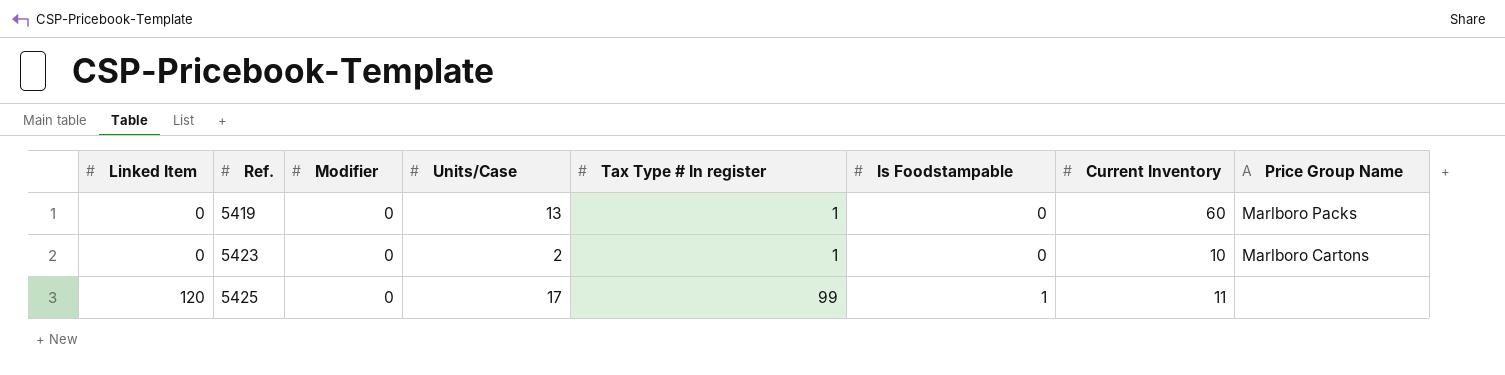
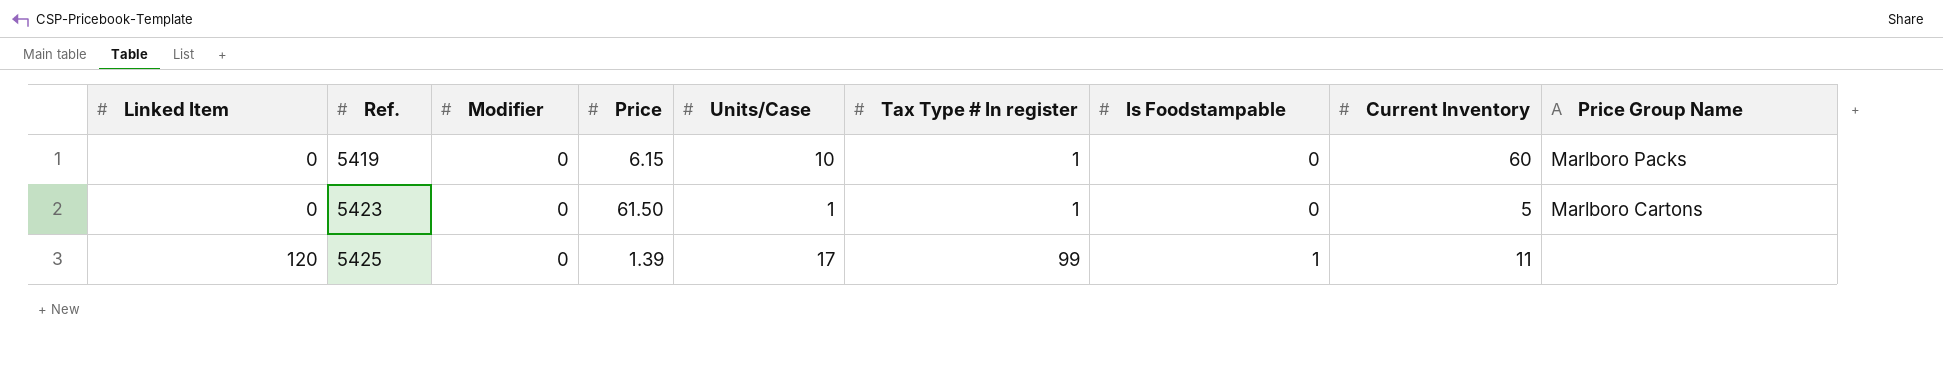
column Price | position: none -> 4
5419 | Units/Case: 13 -> 10
5423 | Units/Case: 2 -> 1
5423 | Current Inventory: 10 -> 5

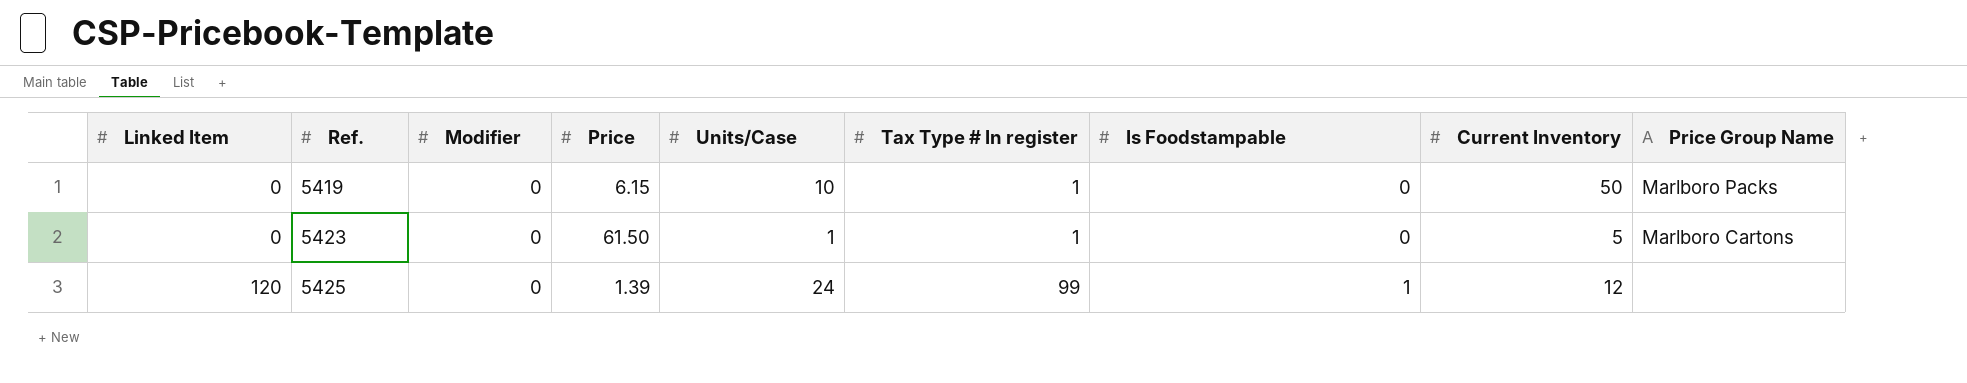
5419 | Current Inventory: 60 -> 50
5425 | Units/Case: 17 -> 24
5425 | Current Inventory: 11 -> 12

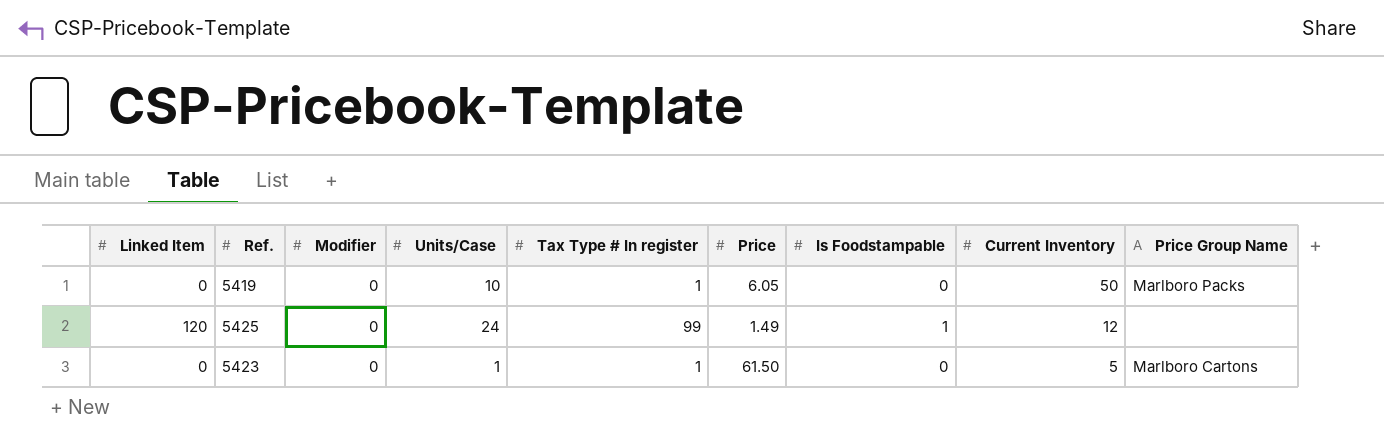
row order: Linked Item ascending -> Current Inventory descending
column Price | position: 4 -> 6
5419 | Price: 6.15 -> 6.05
5425 | Price: 1.39 -> 1.49

